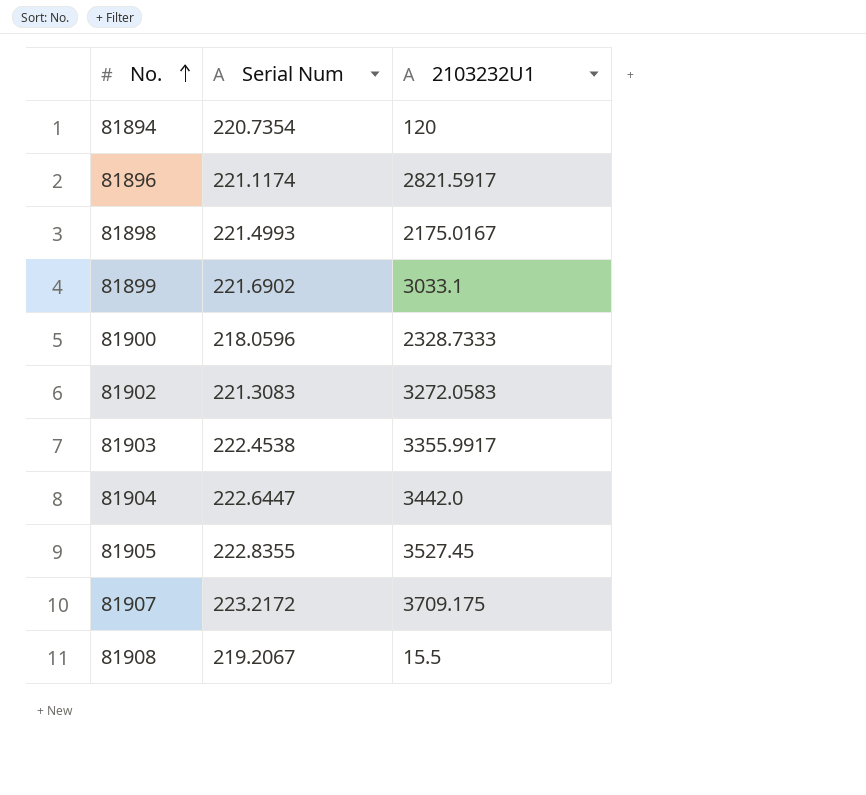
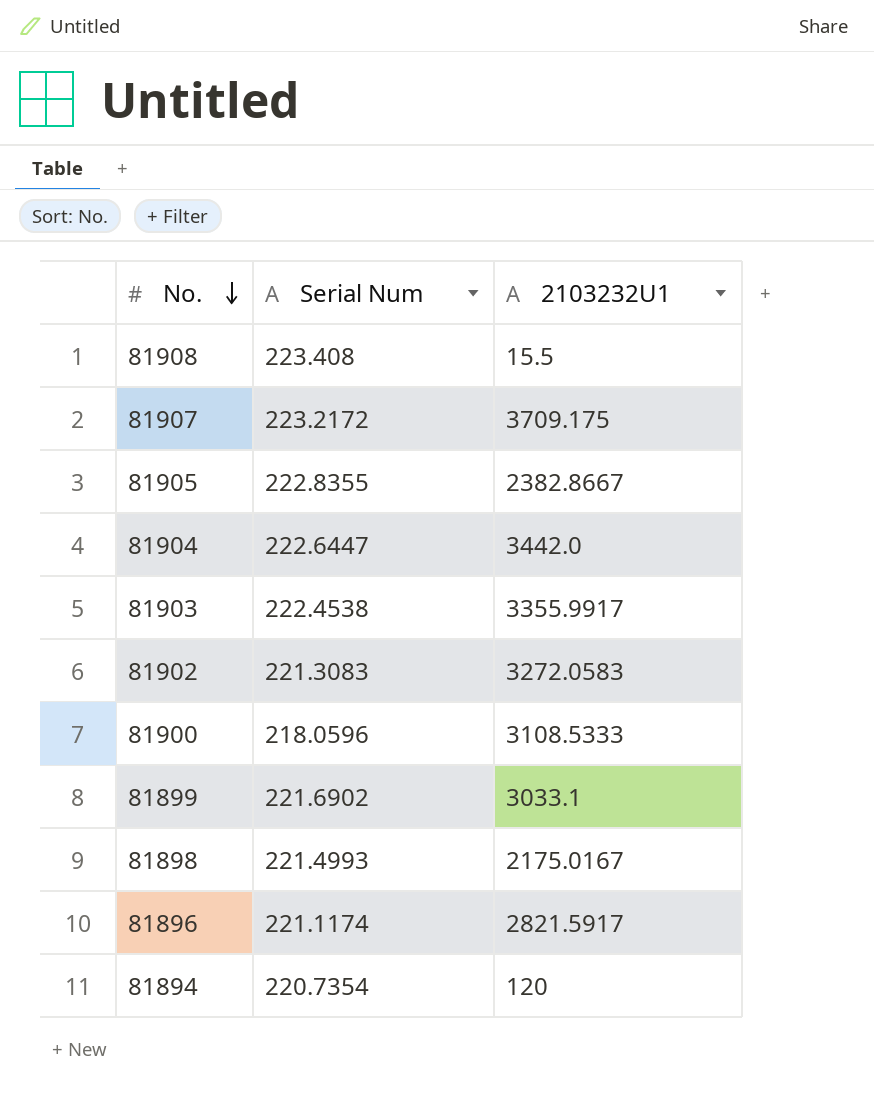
row order: No. ascending -> No. descending
81908 | Serial Num: 219.2067 -> 223.408
81905 | 2103232U1: 3527.45 -> 2382.8667
81900 | 2103232U1: 2328.7333 -> 3108.5333

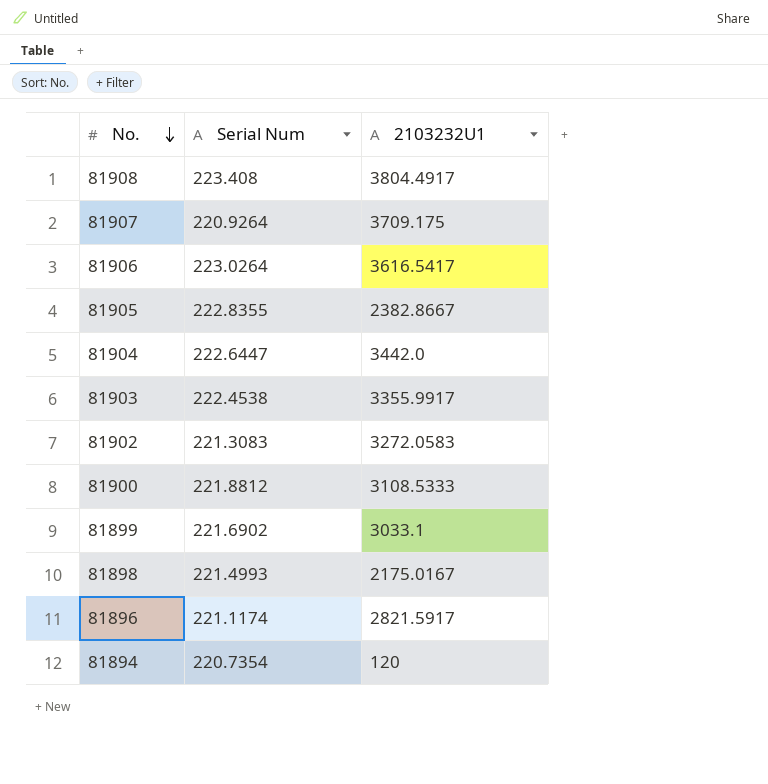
81908 | 2103232U1: 15.5 -> 3804.4917
81907 | Serial Num: 223.2172 -> 220.9264
row 81906: none -> 223.0264 | 3616.5417
81900 | Serial Num: 218.0596 -> 221.8812

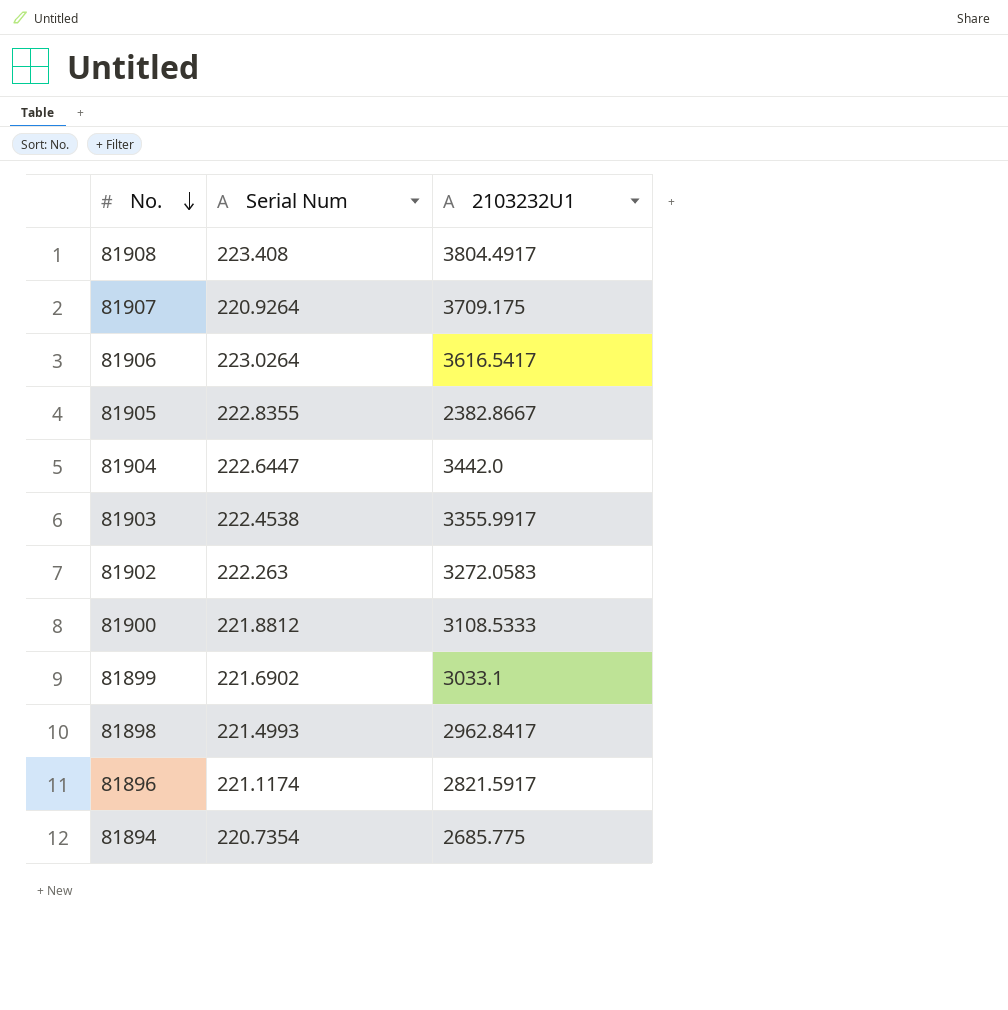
81902 | Serial Num: 221.3083 -> 222.263
81898 | 2103232U1: 2175.0167 -> 2962.8417
81894 | 2103232U1: 120 -> 2685.775

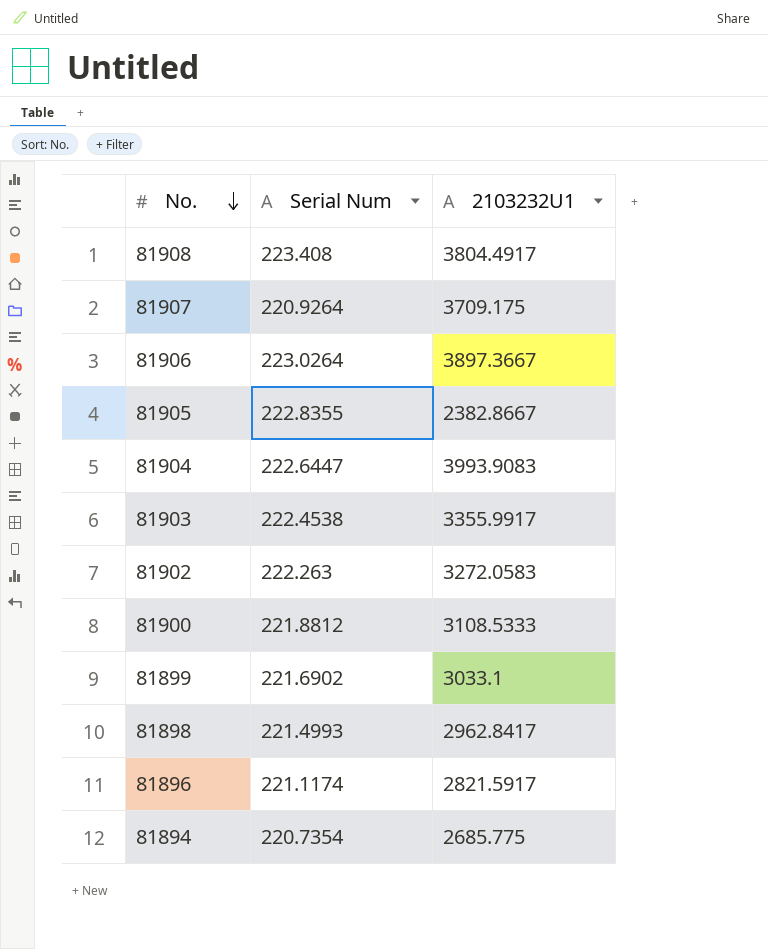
81906 | 2103232U1: 3616.5417 -> 3897.3667
81904 | 2103232U1: 3442.0 -> 3993.9083

